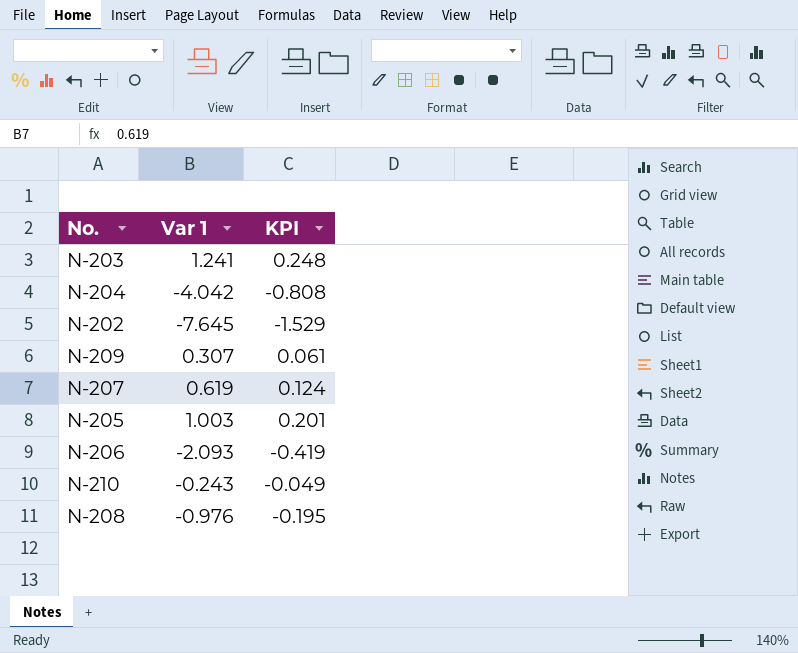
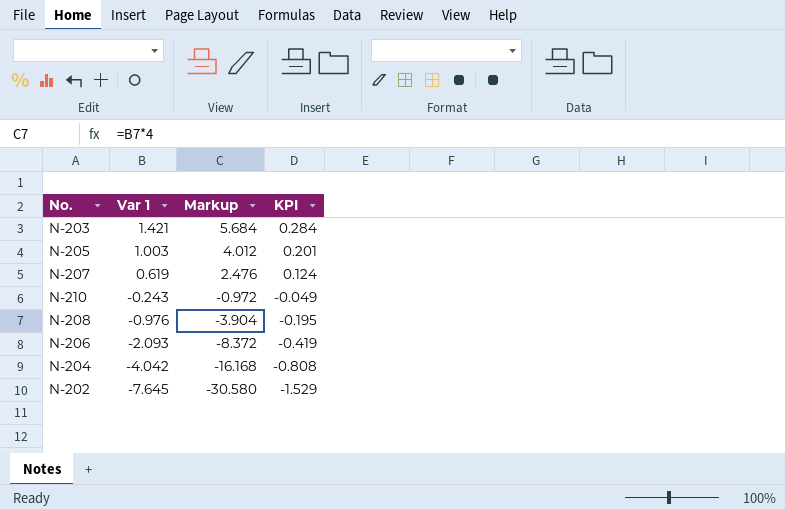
row order: none -> Var 1 descending
column Markup | formula: none -> [Var 1] * 4
row N-209: 0.307 | 0.061 -> none
N-203 | Var 1: 1.241 -> 1.421
N-203 | KPI: 0.248 -> 0.284

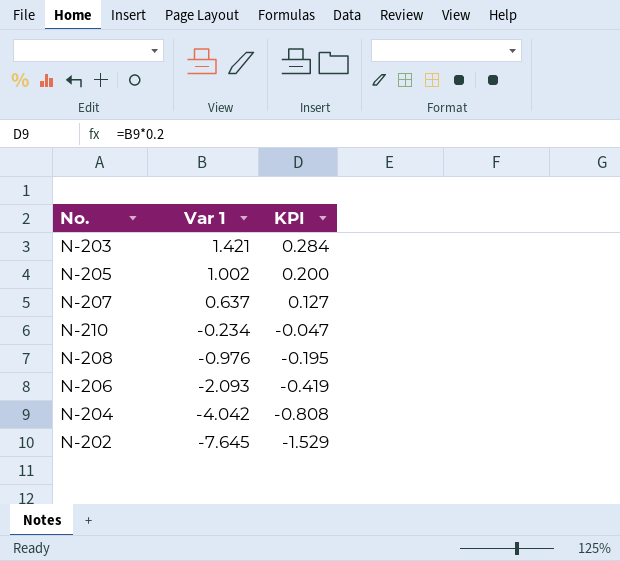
column Markup | formula: [Var 1] * 4 -> none
N-205 | Var 1: 1.003 -> 1.002
N-205 | KPI: 0.201 -> 0.200
N-207 | Var 1: 0.619 -> 0.637
N-207 | KPI: 0.124 -> 0.127
N-210 | Var 1: -0.243 -> -0.234
N-210 | KPI: -0.049 -> -0.047

